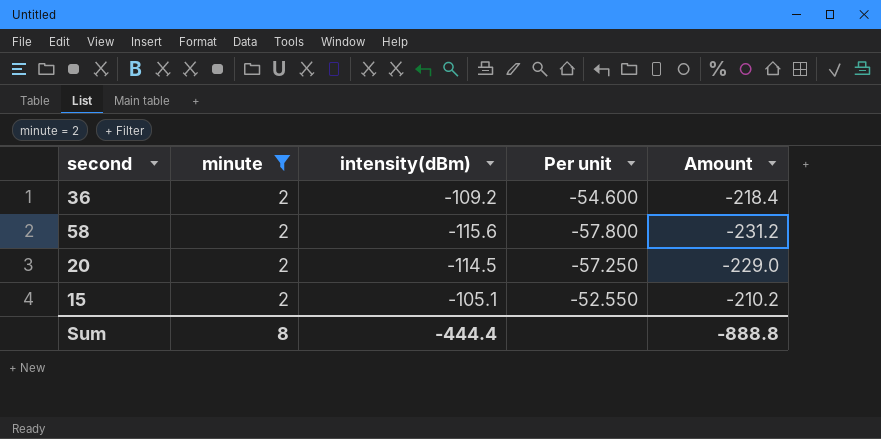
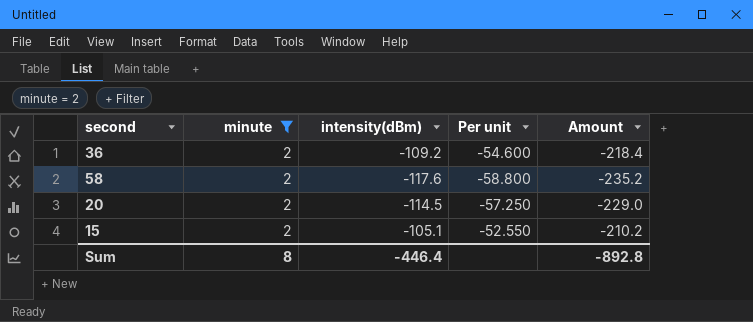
58 | intensity(dBm): -115.6 -> -117.6
58 | Per unit: -57.800 -> -58.800
58 | Amount: -231.2 -> -235.2
Sum | intensity(dBm): -444.4 -> -446.4
Sum | Amount: -888.8 -> -892.8

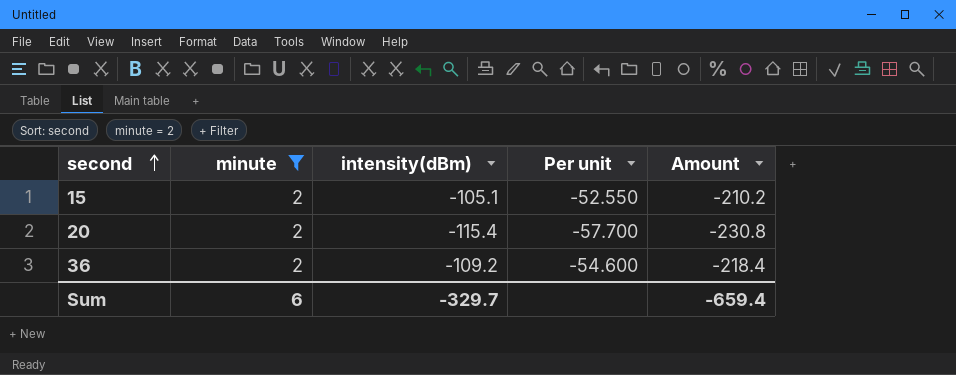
row order: none -> second ascending
row 58: 2 | -117.6 | -58.800 | -235.2 -> none
20 | intensity(dBm): -114.5 -> -115.4
20 | Per unit: -57.250 -> -57.700
20 | Amount: -229.0 -> -230.8
Sum | minute: 8 -> 6
Sum | intensity(dBm): -446.4 -> -329.7
Sum | Amount: -892.8 -> -659.4

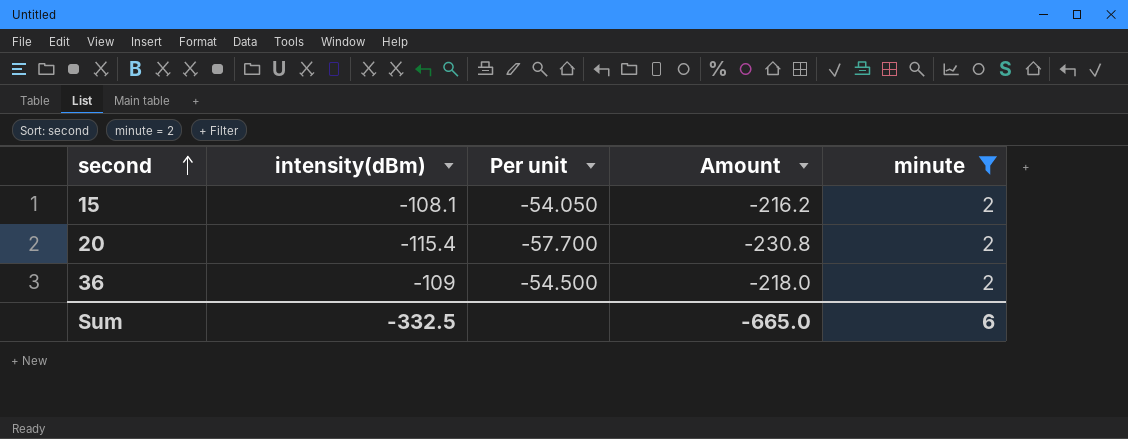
column minute | position: 2 -> 5
15 | intensity(dBm): -105.1 -> -108.1
15 | Per unit: -52.550 -> -54.050
15 | Amount: -210.2 -> -216.2
36 | intensity(dBm): -109.2 -> -109
36 | Per unit: -54.600 -> -54.500
36 | Amount: -218.4 -> -218.0
Sum | intensity(dBm): -329.7 -> -332.5
Sum | Amount: -659.4 -> -665.0

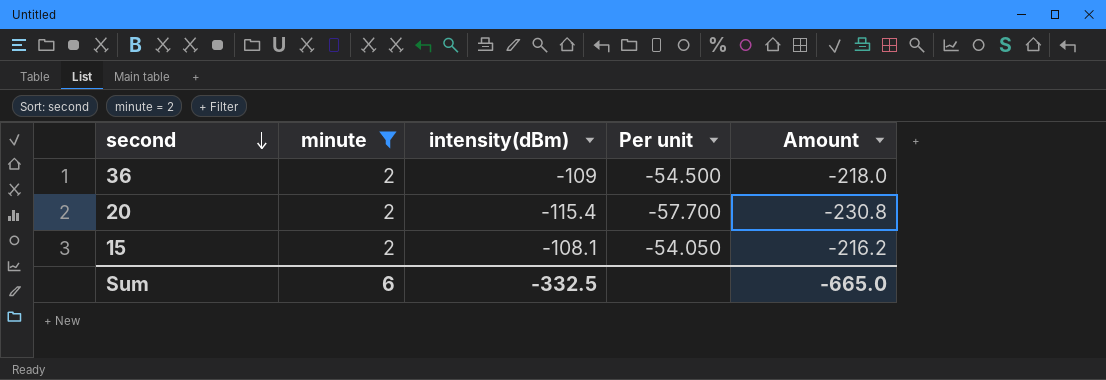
row order: second ascending -> second descending
column minute | position: 5 -> 2

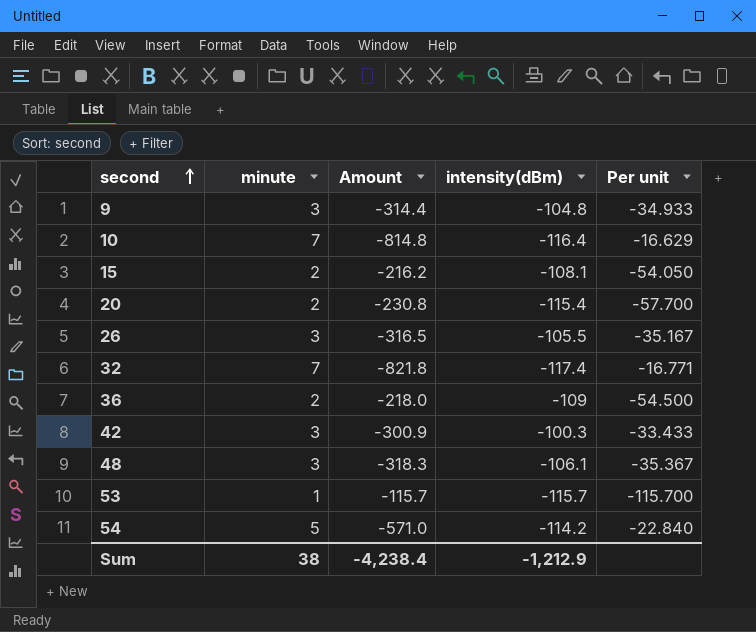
filter: minute = 2 -> none
row order: second descending -> second ascending
column Amount | position: 5 -> 3
Sum | minute: 6 -> 38
Sum | Amount: -665.0 -> -4,238.4
Sum | intensity(dBm): -332.5 -> -1,212.9

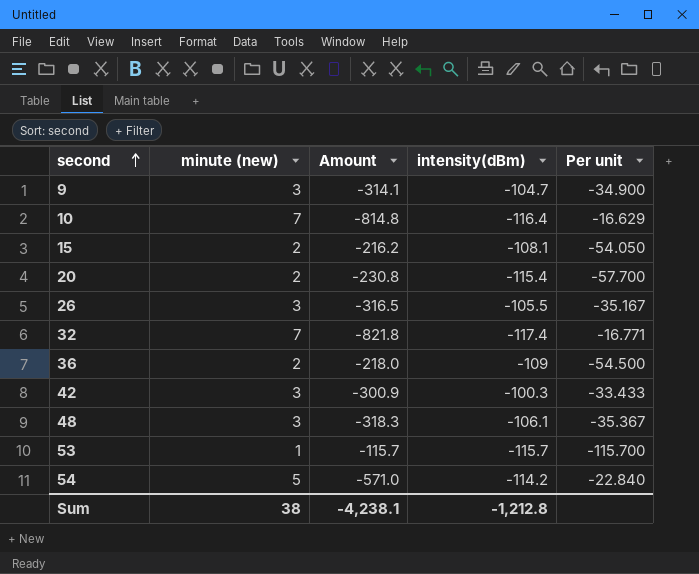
column name: minute -> minute (new)
9 | Amount: -314.4 -> -314.1
9 | intensity(dBm): -104.8 -> -104.7
9 | Per unit: -34.933 -> -34.900
Sum | Amount: -4,238.4 -> -4,238.1
Sum | intensity(dBm): -1,212.9 -> -1,212.8

